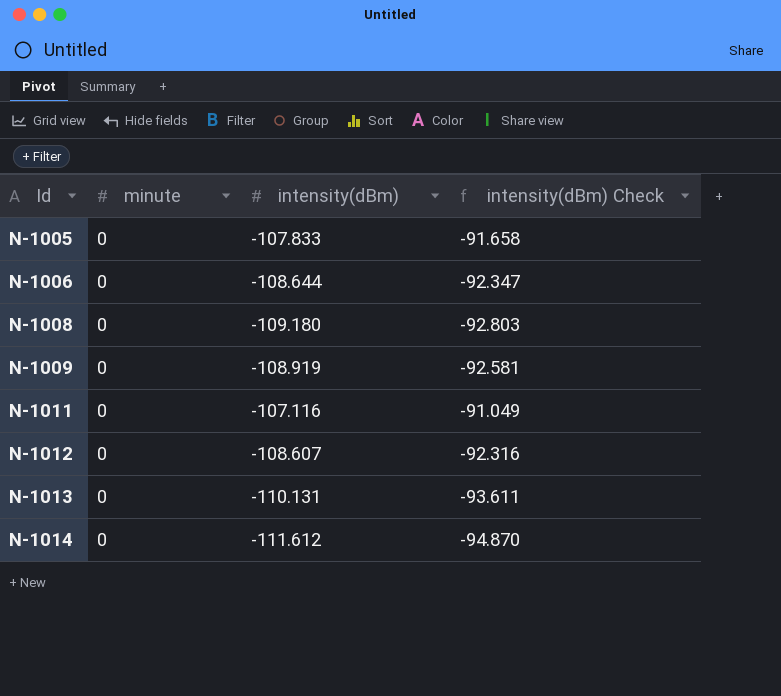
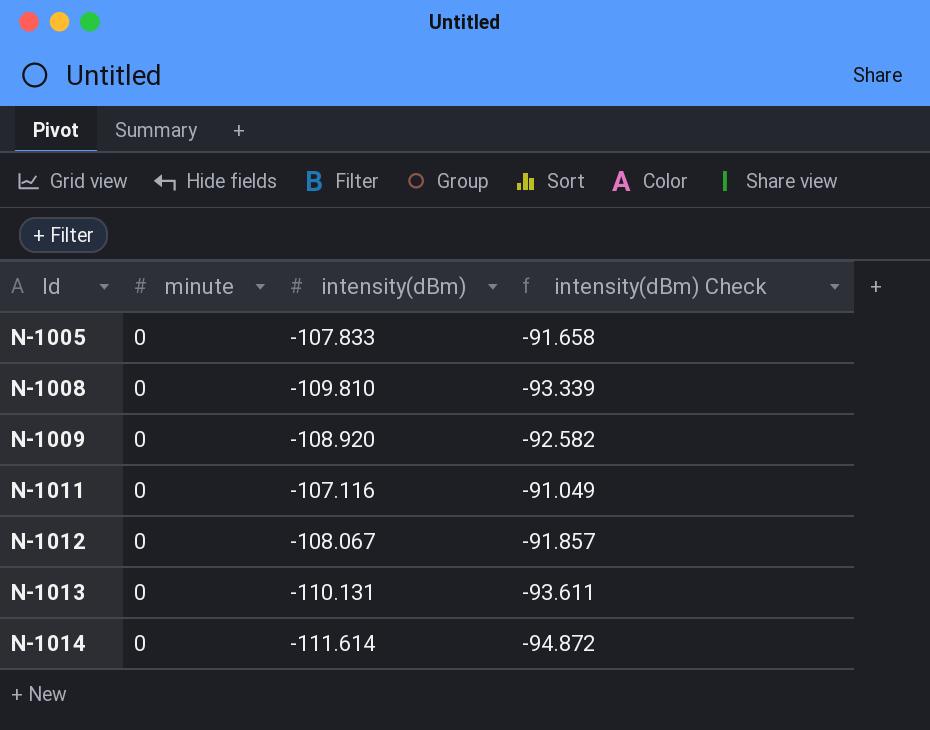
row N-1006: 0 | -108.644 | -92.347 -> none
N-1008 | intensity(dBm): -109.180 -> -109.810
N-1008 | intensity(dBm) Check: -92.803 -> -93.339
N-1009 | intensity(dBm): -108.919 -> -108.920
N-1009 | intensity(dBm) Check: -92.581 -> -92.582
N-1012 | intensity(dBm): -108.607 -> -108.067
N-1012 | intensity(dBm) Check: -92.316 -> -91.857
N-1014 | intensity(dBm): -111.612 -> -111.614
N-1014 | intensity(dBm) Check: -94.870 -> -94.872

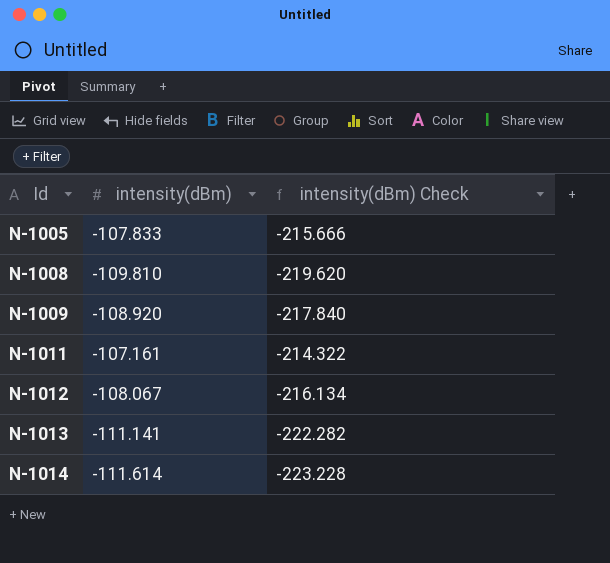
column minute | position: 2 -> none
column intensity(dBm) Check | formula: [intensity(dBm)] * 0.85 -> [intensity(dBm)] * 2
N-1011 | intensity(dBm): -107.116 -> -107.161
N-1013 | intensity(dBm): -110.131 -> -111.141

